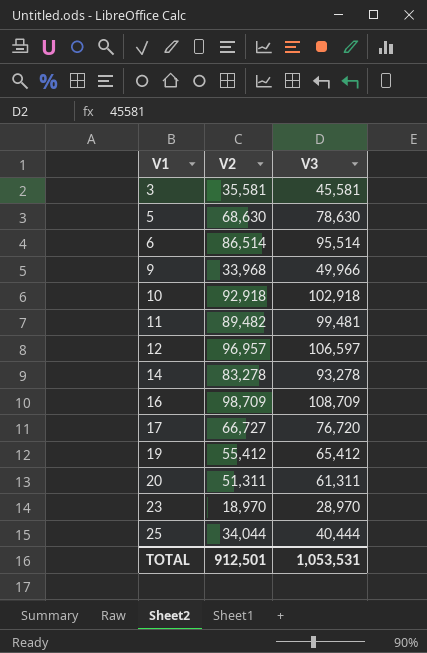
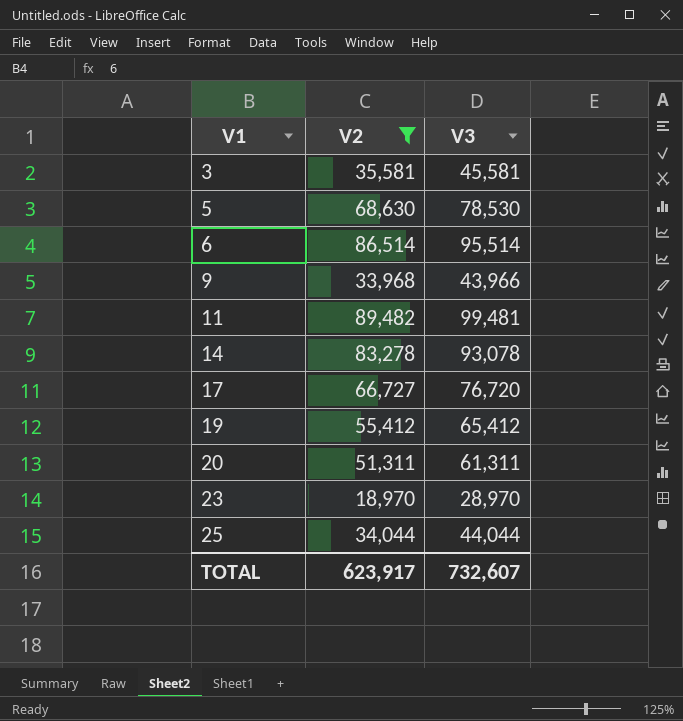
filter: none -> V2 <= 89,482
5 | V3: 78,630 -> 78,530
9 | V3: 49,966 -> 43,966
14 | V3: 93,278 -> 93,078
25 | V3: 40,444 -> 44,044
TOTAL | V2: 912,501 -> 623,917
TOTAL | V3: 1,053,531 -> 732,607

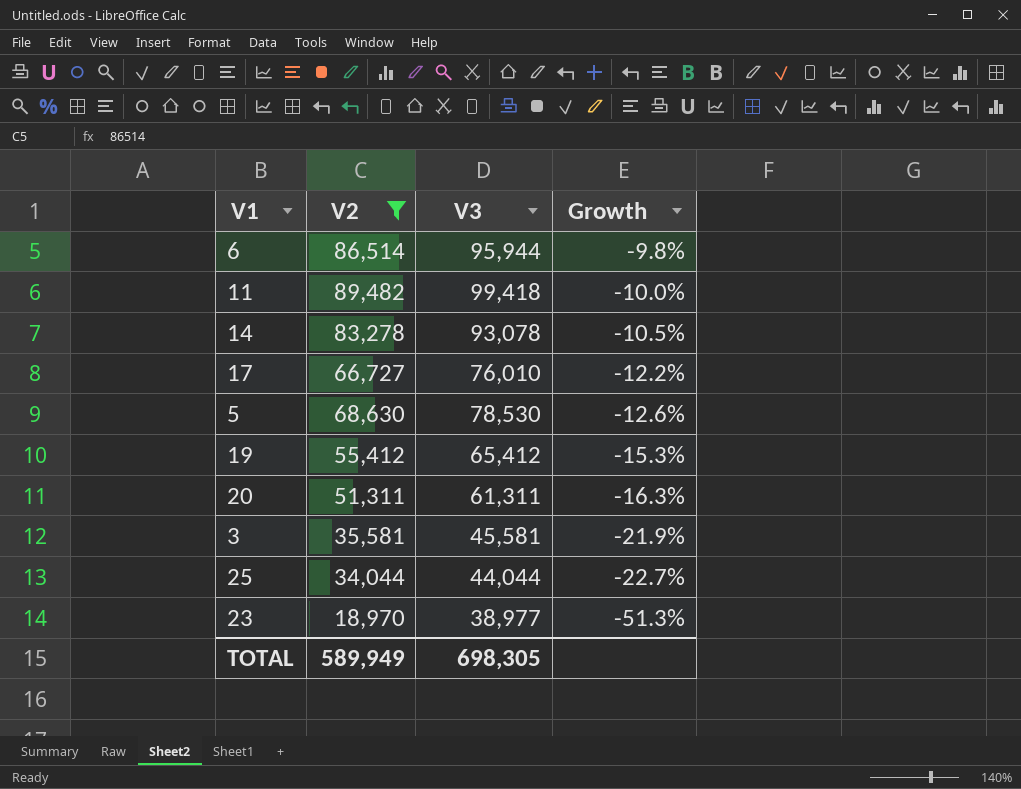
row order: V1 ascending -> Growth descending
column Growth | formula: none -> ([V2] - [V3]) / [V3]
row 9: 33,968 | 43,966 -> none
6 | V3: 95,514 -> 95,944
11 | V3: 99,481 -> 99,418
17 | V3: 76,720 -> 76,010
23 | V3: 28,970 -> 38,977
TOTAL | V2: 623,917 -> 589,949
TOTAL | V3: 732,607 -> 698,305

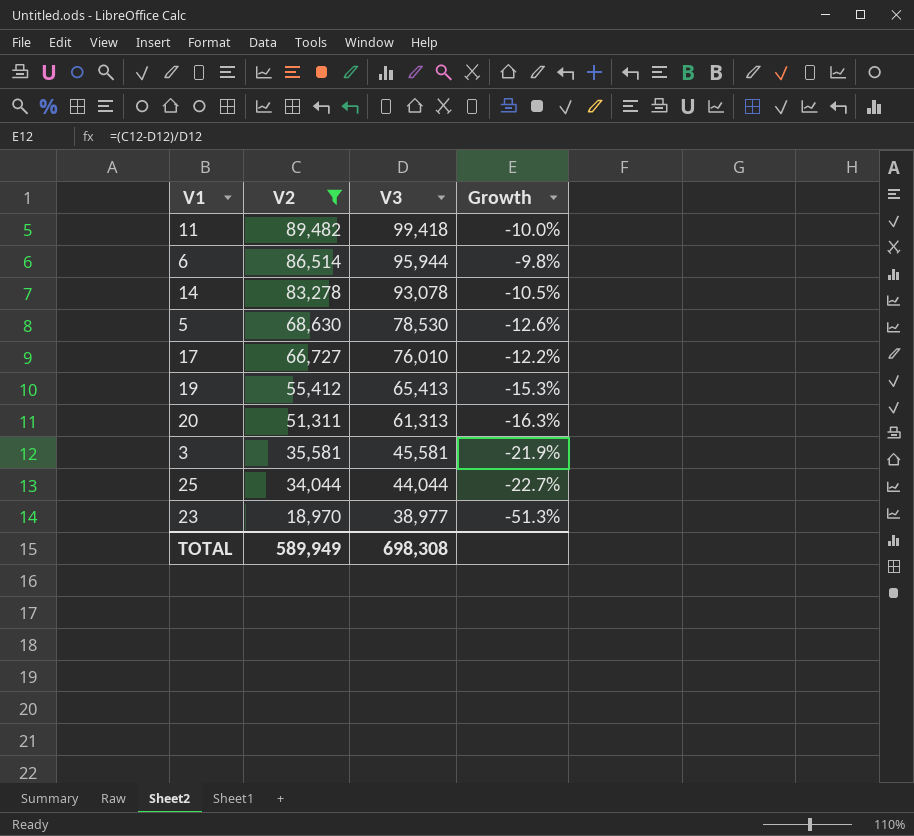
row order: Growth descending -> V2 descending
19 | V3: 65,412 -> 65,413
20 | V3: 61,311 -> 61,313
TOTAL | V3: 698,305 -> 698,308

